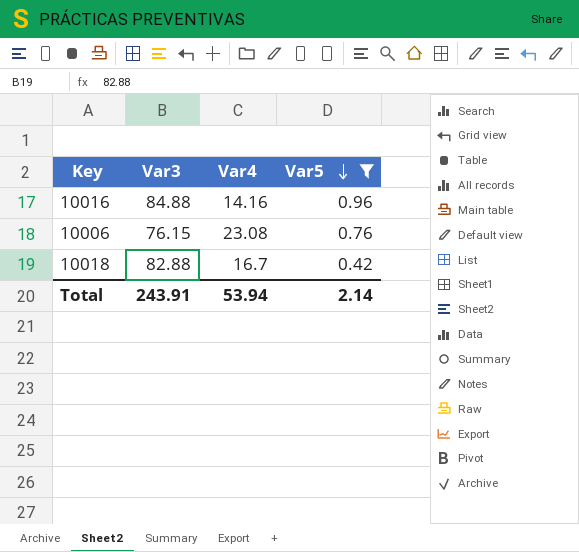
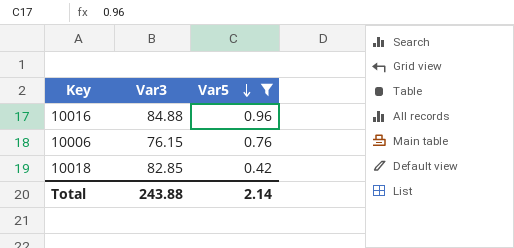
column Var4 | position: 3 -> none
10018 | Var3: 82.88 -> 82.85
Total | Var3: 243.91 -> 243.88

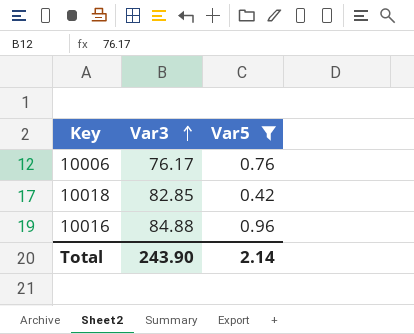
row order: Var5 descending -> Var3 ascending
10006 | Var3: 76.15 -> 76.17
Total | Var3: 243.88 -> 243.90

